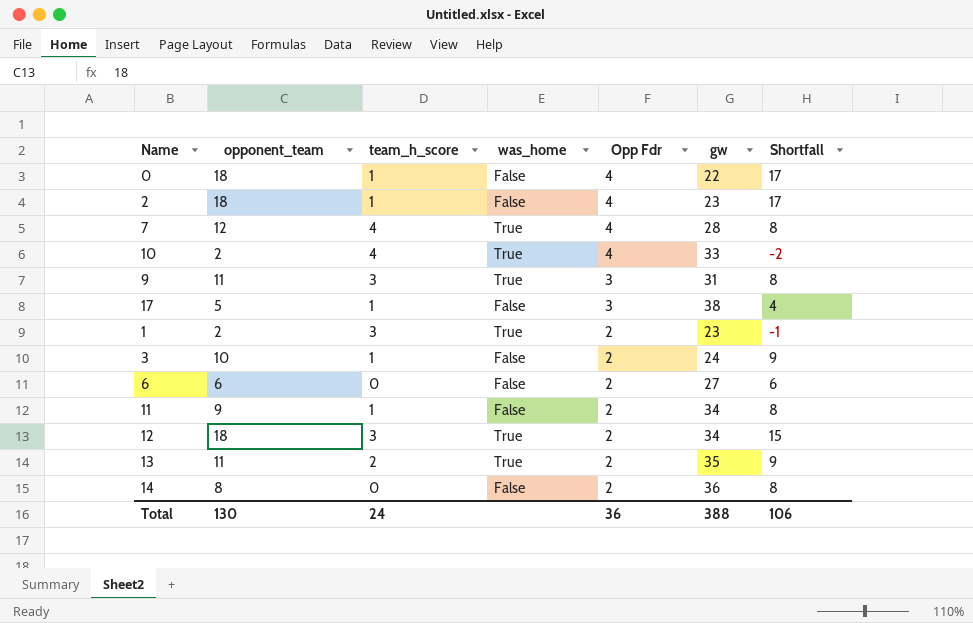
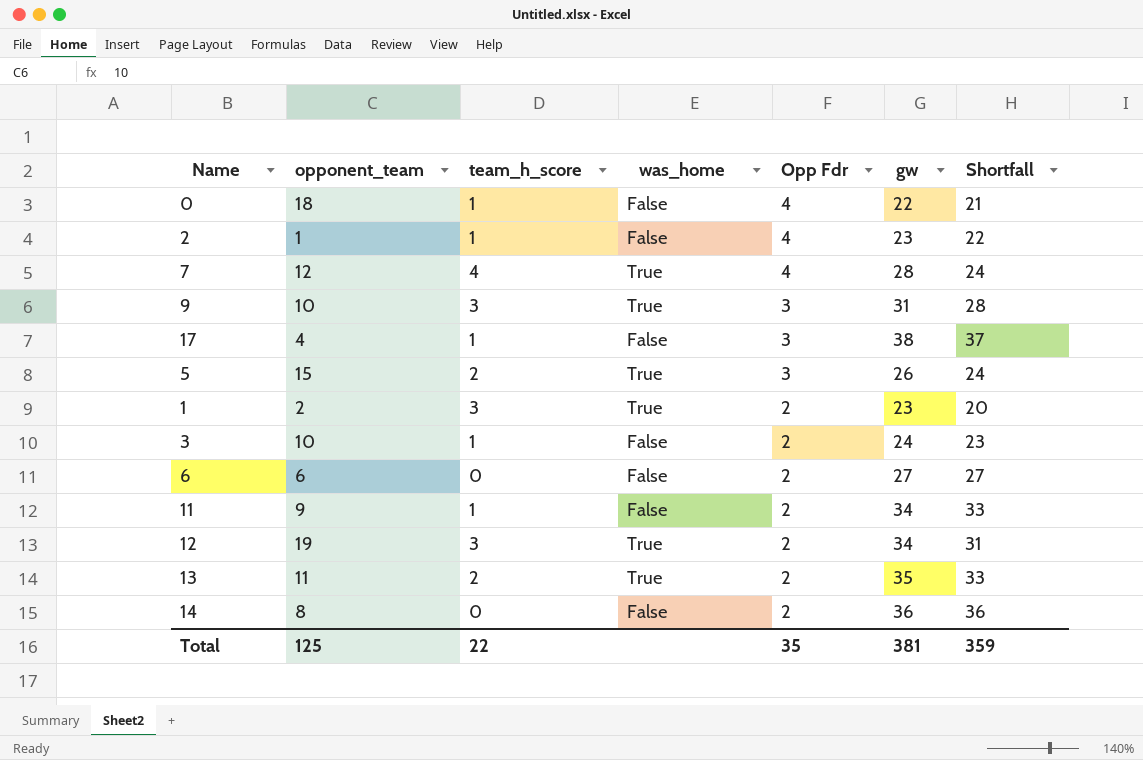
column Shortfall | formula: [opponent_team] - [team_h_score] -> [gw] - [team_h_score]
row 10: 2 | 4 | True | 4 | 33 | -2 -> none
2 | opponent_team: 18 -> 1
9 | opponent_team: 11 -> 10
17 | opponent_team: 5 -> 4
row 5: none -> 15 | 2 | True | 3 | 26 | 24
12 | opponent_team: 18 -> 19
Total | opponent_team: 130 -> 125
Total | team_h_score: 24 -> 22
Total | Opp Fdr: 36 -> 35
Total | gw: 388 -> 381
Total | Shortfall: 106 -> 359

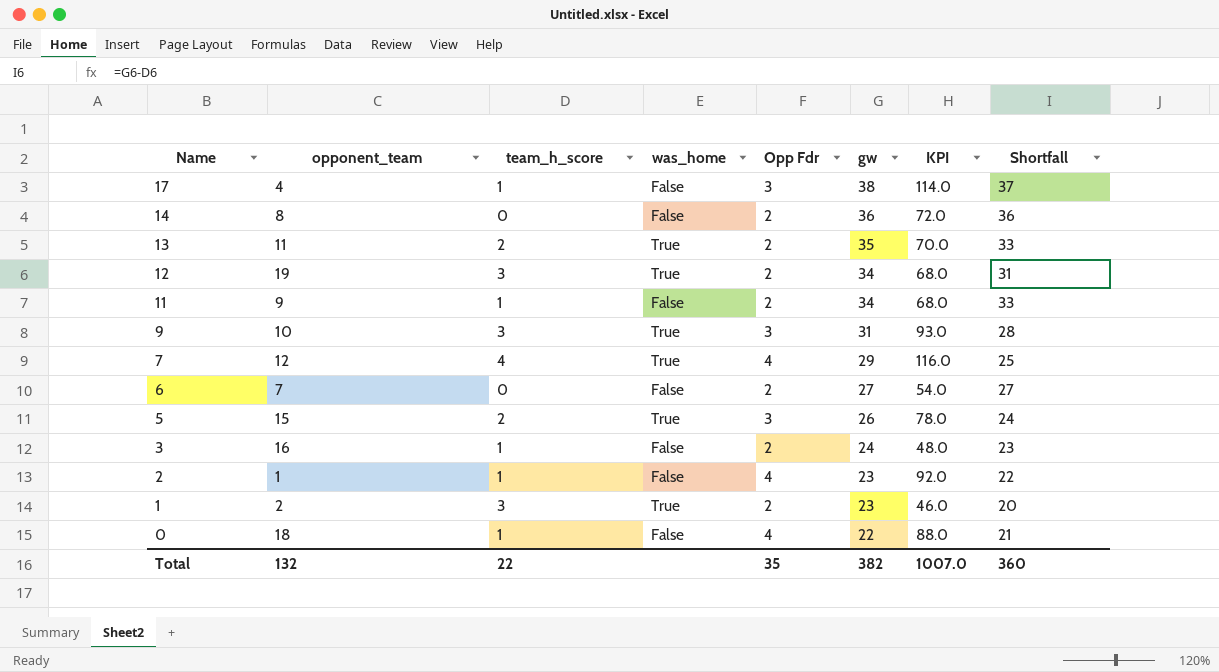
row order: Opp Fdr descending -> Name descending
column KPI | formula: none -> [Opp Fdr] * [gw]
7 | gw: 28 -> 29
7 | Shortfall: 24 -> 25
6 | opponent_team: 6 -> 7
3 | opponent_team: 10 -> 16
Total | opponent_team: 125 -> 132
Total | gw: 381 -> 382
Total | Shortfall: 359 -> 360

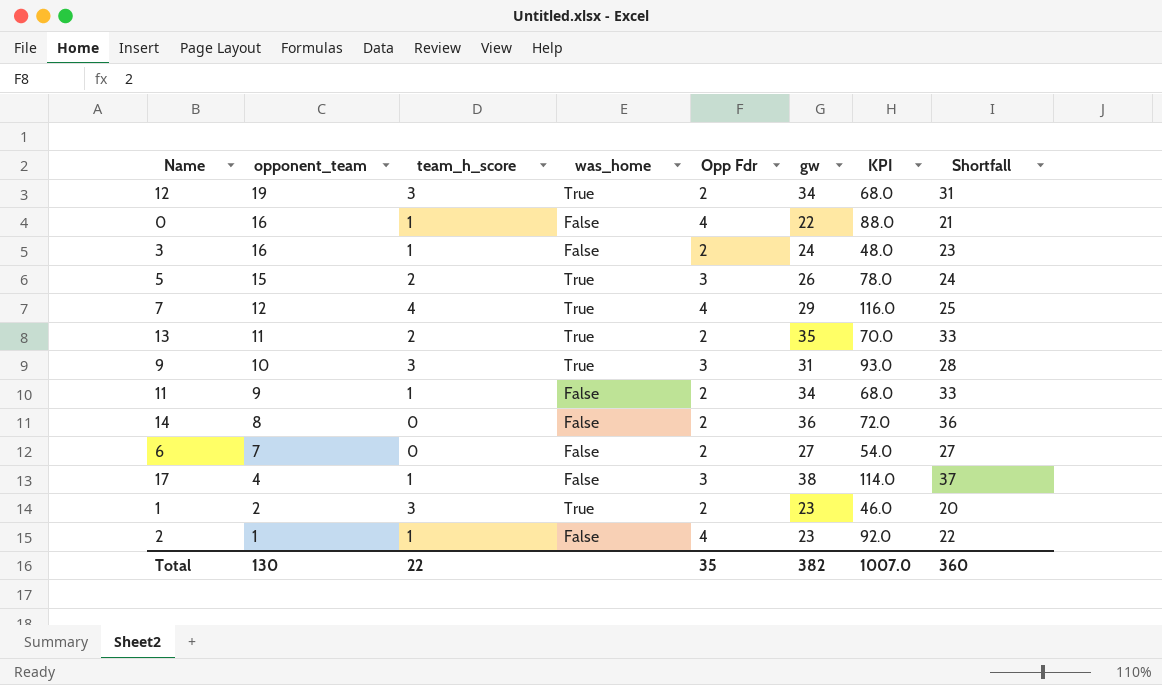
row order: Name descending -> opponent_team descending
0 | opponent_team: 18 -> 16
Total | opponent_team: 132 -> 130

